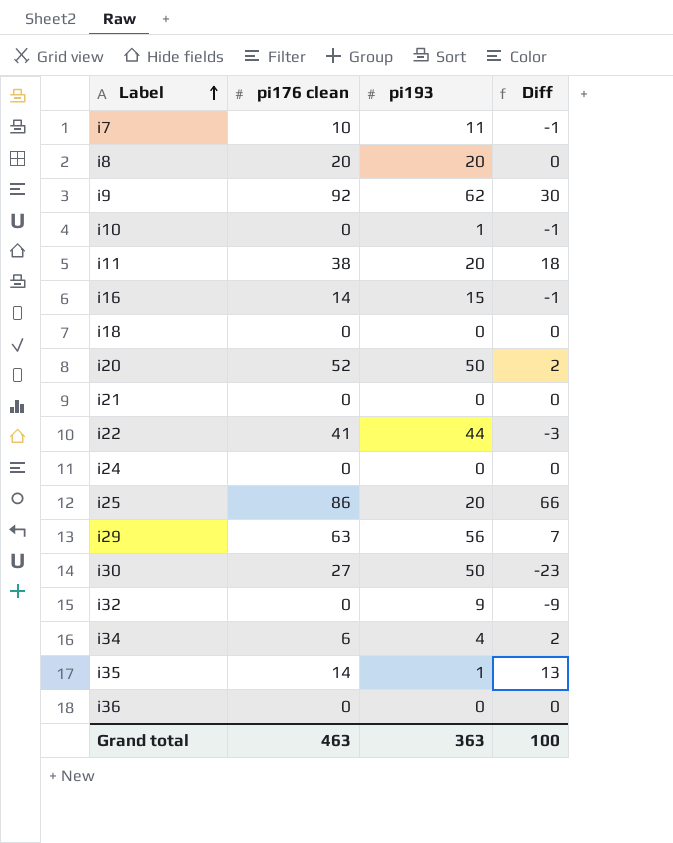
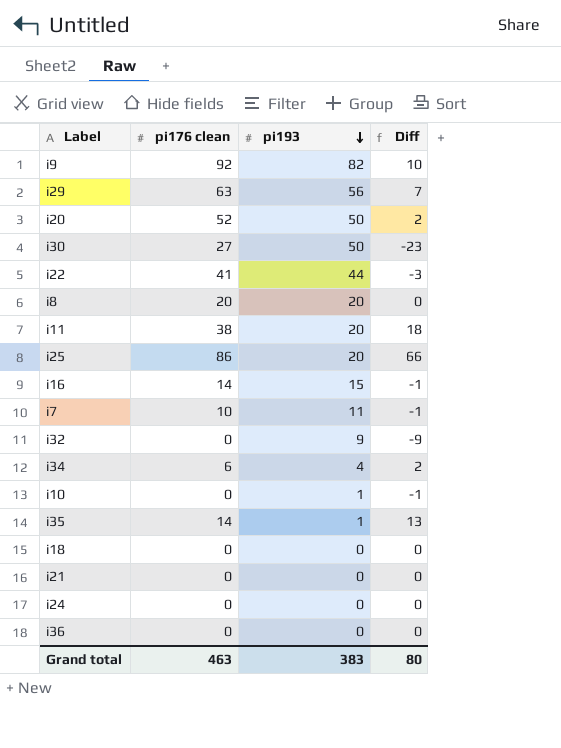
row order: Label ascending -> pi193 descending
i9 | pi193: 62 -> 82
i9 | Diff: 30 -> 10
Grand total | pi193: 363 -> 383
Grand total | Diff: 100 -> 80

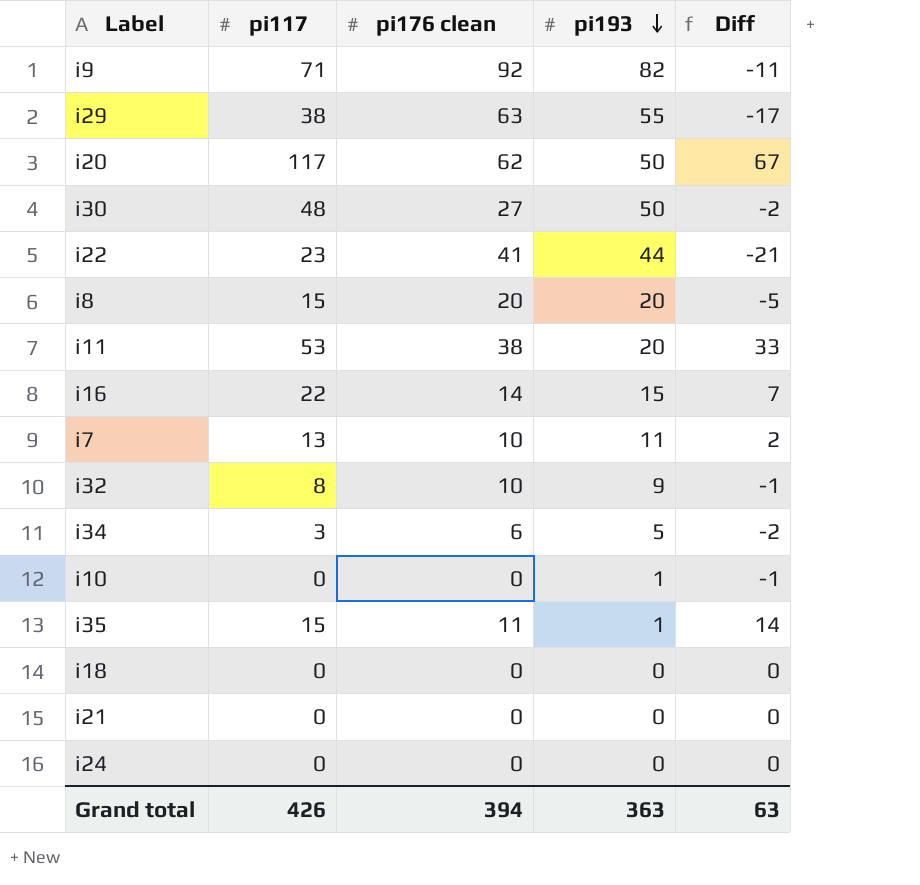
column pi117 | position: none -> 2
column Diff | formula: [pi176 clean] - [pi193] -> [pi117] - [pi193]
row i25: 86 | 20 | 66 -> none
row i36: 0 | 0 | 0 -> none
i29 | pi193: 56 -> 55
i20 | pi176 clean: 52 -> 62
i32 | pi176 clean: 0 -> 10
i34 | pi193: 4 -> 5
i35 | pi176 clean: 14 -> 11
Grand total | pi176 clean: 463 -> 394
Grand total | pi193: 383 -> 363
Grand total | Diff: 80 -> 63

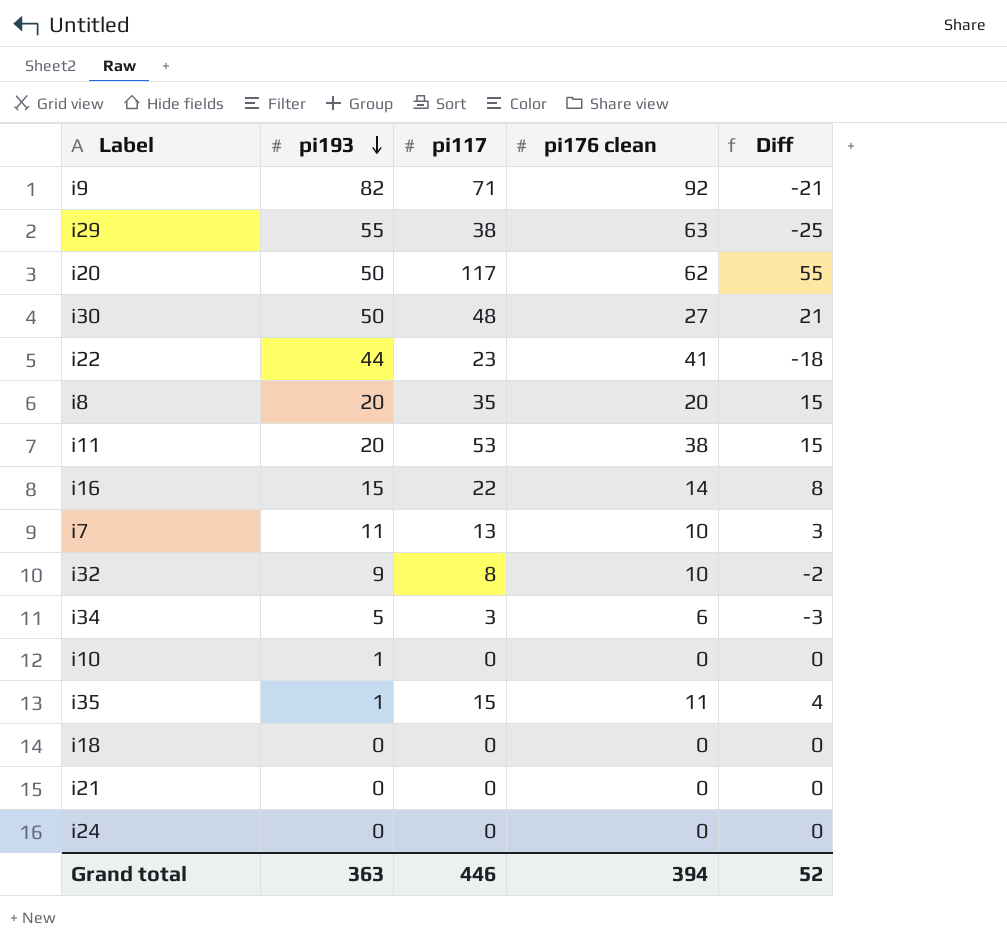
column pi193 | position: 4 -> 2
column Diff | formula: [pi117] - [pi193] -> [pi117] - [pi176 clean]
i8 | pi117: 15 -> 35
Grand total | pi117: 426 -> 446
Grand total | Diff: 63 -> 52

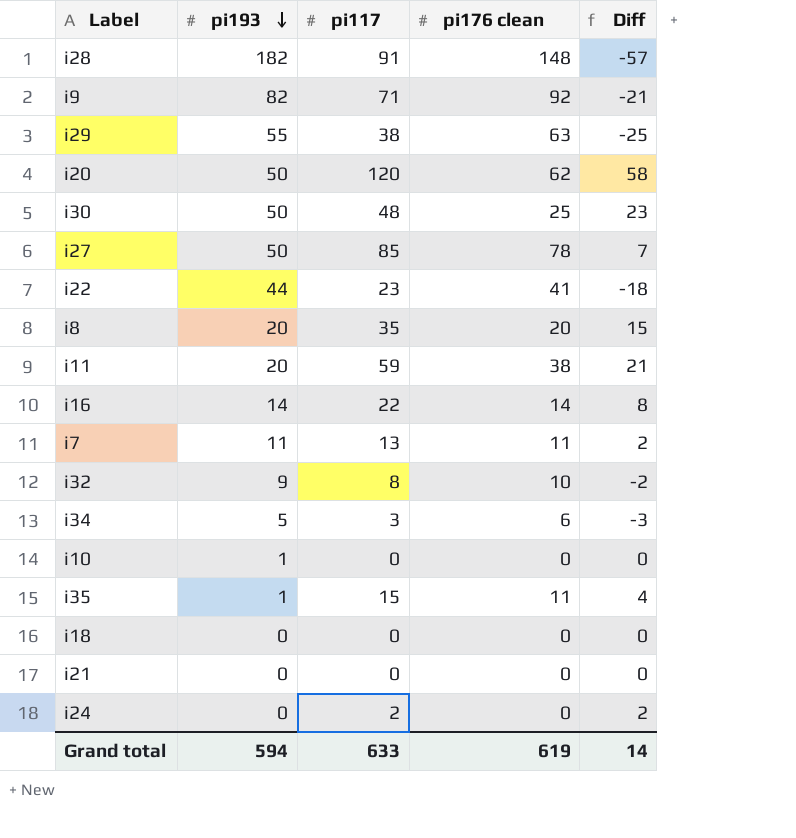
row i28: none -> 182 | 91 | 148 | -57
i20 | pi117: 117 -> 120
i20 | Diff: 55 -> 58
i30 | pi176 clean: 27 -> 25
i30 | Diff: 21 -> 23
row i27: none -> 50 | 85 | 78 | 7
i11 | pi117: 53 -> 59
i11 | Diff: 15 -> 21
i16 | pi193: 15 -> 14
i7 | pi176 clean: 10 -> 11
i7 | Diff: 3 -> 2
i24 | pi117: 0 -> 2
i24 | Diff: 0 -> 2
Grand total | pi193: 363 -> 594
Grand total | pi117: 446 -> 633
Grand total | pi176 clean: 394 -> 619
Grand total | Diff: 52 -> 14

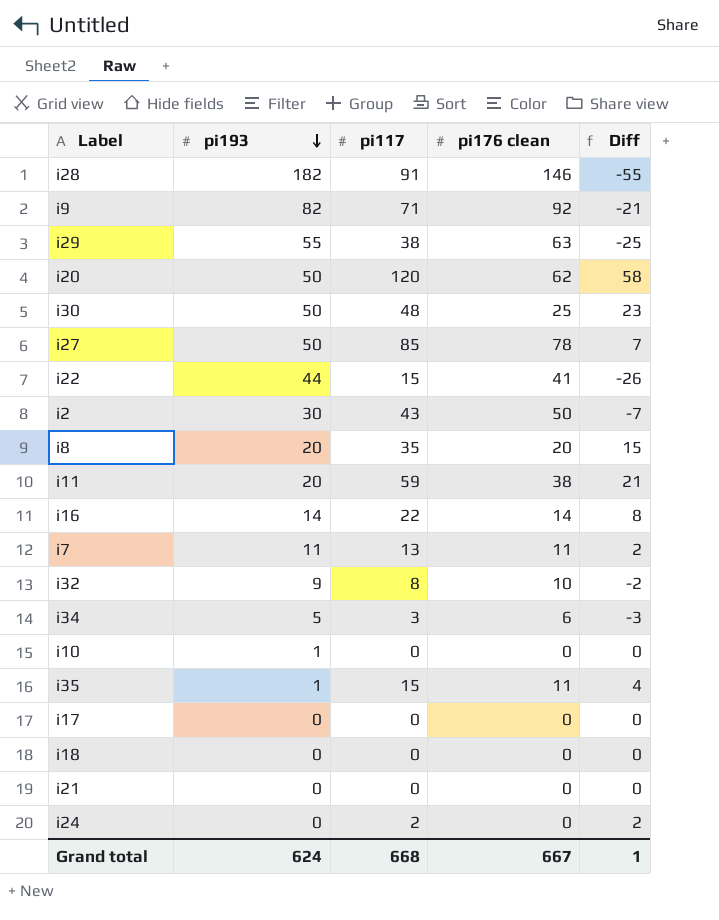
i28 | pi176 clean: 148 -> 146
i28 | Diff: -57 -> -55
i22 | pi117: 23 -> 15
i22 | Diff: -18 -> -26
row i2: none -> 30 | 43 | 50 | -7
row i17: none -> 0 | 0 | 0 | 0
Grand total | pi193: 594 -> 624
Grand total | pi117: 633 -> 668
Grand total | pi176 clean: 619 -> 667
Grand total | Diff: 14 -> 1

